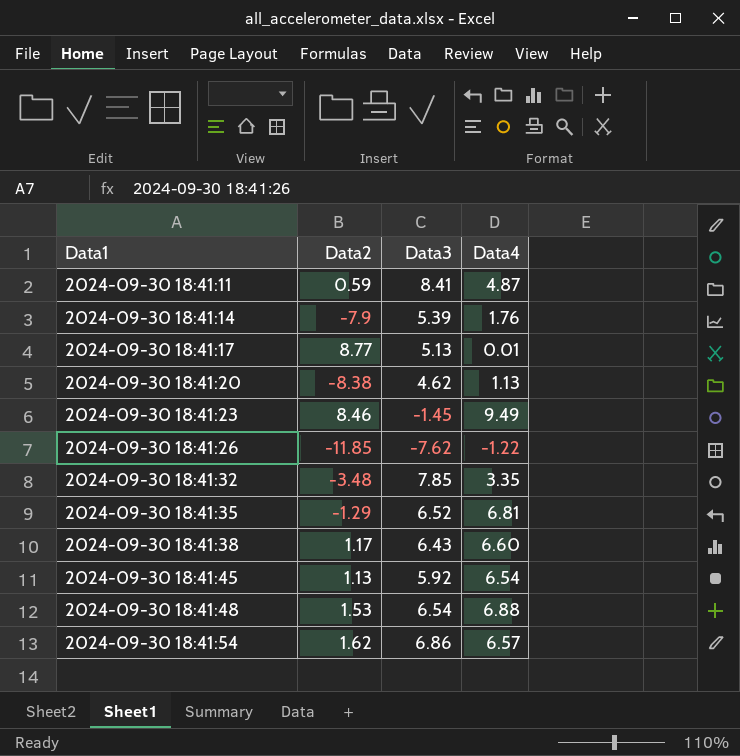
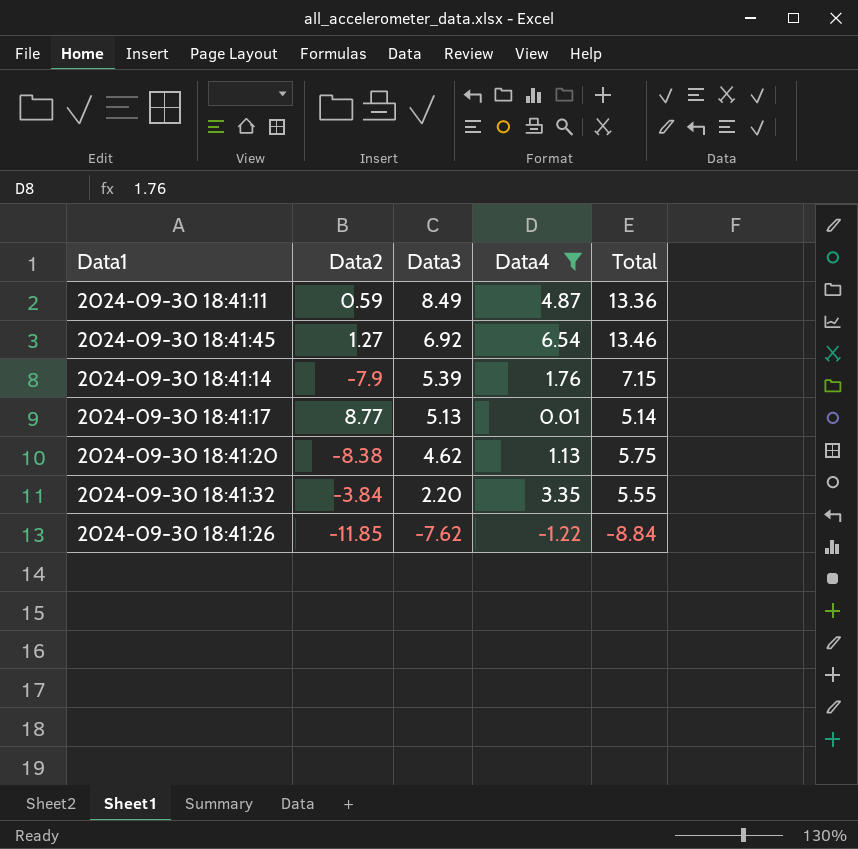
filter: none -> Data4 <= 6.54
row order: Data1 ascending -> Data3 descending
column Total | formula: none -> [Data3] + [Data4]
2024-09-30 18:41:11 | Data3: 8.41 -> 8.49
2024-09-30 18:41:45 | Data2: 1.13 -> 1.27
2024-09-30 18:41:45 | Data3: 5.92 -> 6.92
2024-09-30 18:41:32 | Data2: -3.48 -> -3.84
2024-09-30 18:41:32 | Data3: 7.85 -> 2.20

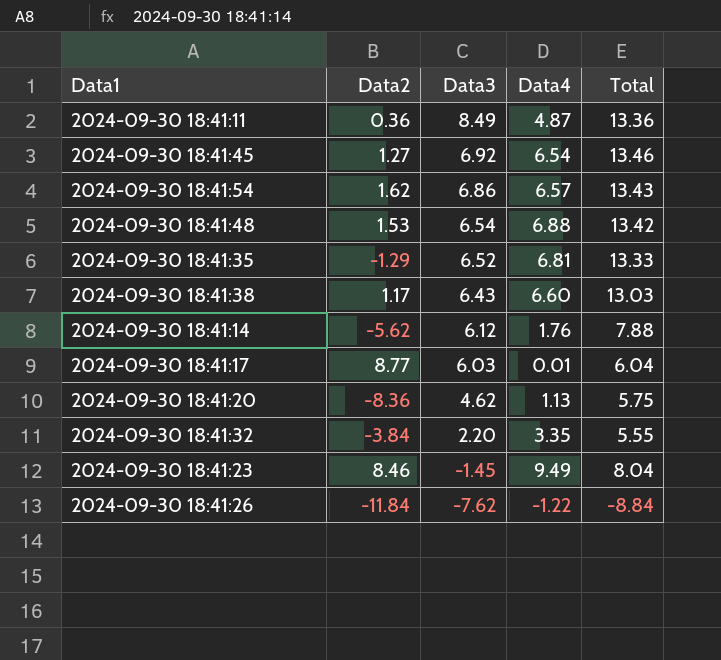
filter: Data4 <= 6.54 -> none
2024-09-30 18:41:11 | Data2: 0.59 -> 0.36
2024-09-30 18:41:14 | Data2: -7.9 -> -5.62
2024-09-30 18:41:14 | Data3: 5.39 -> 6.12
2024-09-30 18:41:14 | Total: 7.15 -> 7.88
2024-09-30 18:41:17 | Data3: 5.13 -> 6.03
2024-09-30 18:41:17 | Total: 5.14 -> 6.04
2024-09-30 18:41:20 | Data2: -8.38 -> -8.36
2024-09-30 18:41:26 | Data2: -11.85 -> -11.84

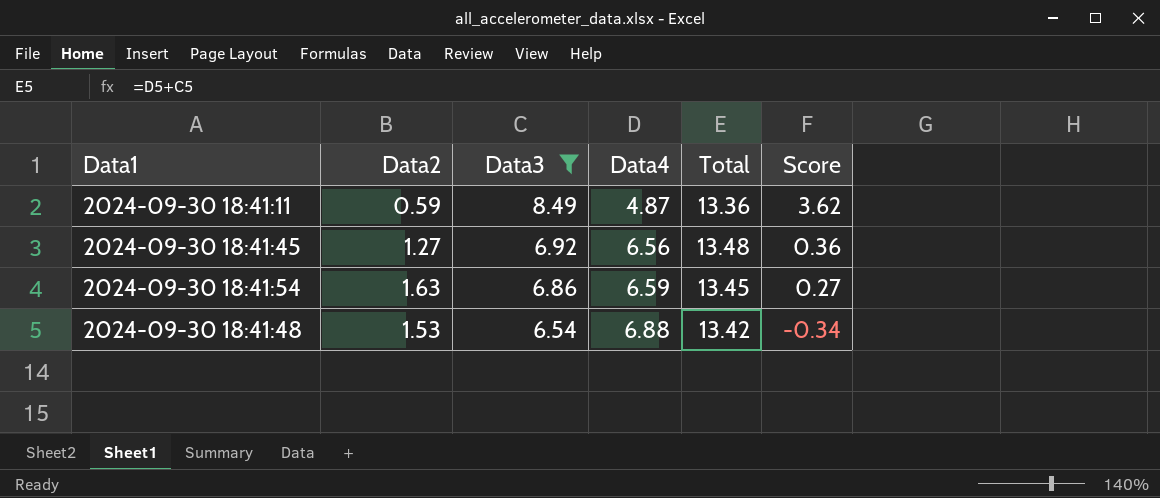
filter: none -> Data3 >= 6.54
column Score | formula: none -> [Data3] - [Data4]
2024-09-30 18:41:11 | Data2: 0.36 -> 0.59
2024-09-30 18:41:45 | Data4: 6.54 -> 6.56
2024-09-30 18:41:45 | Total: 13.46 -> 13.48
2024-09-30 18:41:54 | Data2: 1.62 -> 1.63
2024-09-30 18:41:54 | Data4: 6.57 -> 6.59
2024-09-30 18:41:54 | Total: 13.43 -> 13.45

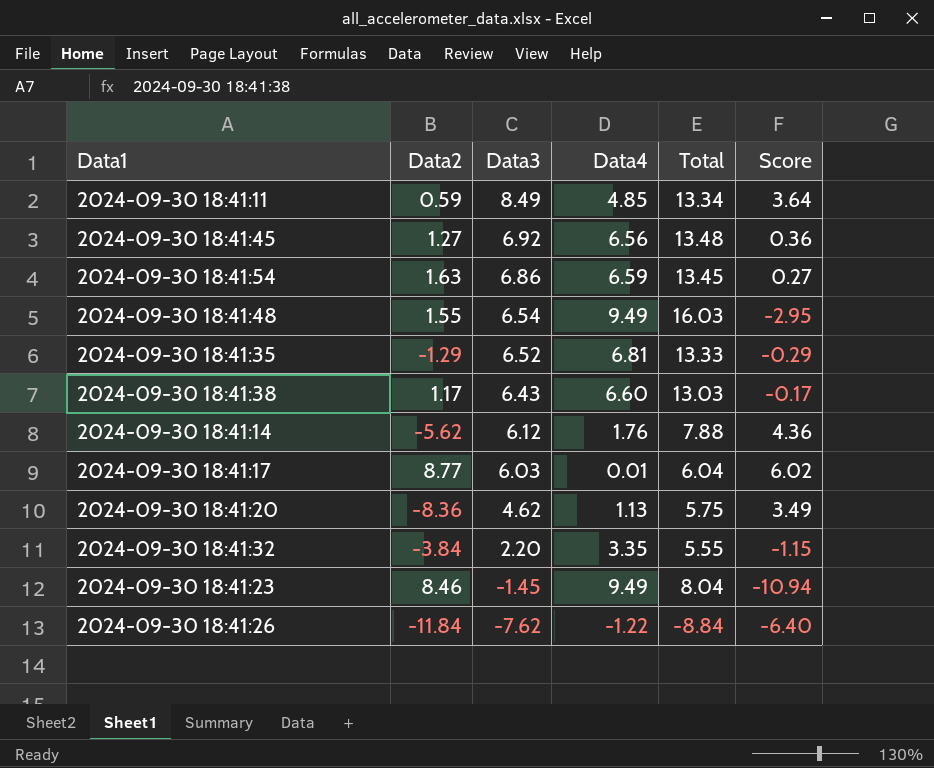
filter: Data3 >= 6.54 -> none
2024-09-30 18:41:11 | Data4: 4.87 -> 4.85
2024-09-30 18:41:11 | Total: 13.36 -> 13.34
2024-09-30 18:41:11 | Score: 3.62 -> 3.64
2024-09-30 18:41:48 | Data2: 1.53 -> 1.55
2024-09-30 18:41:48 | Data4: 6.88 -> 9.49
2024-09-30 18:41:48 | Total: 13.42 -> 16.03
2024-09-30 18:41:48 | Score: -0.34 -> -2.95

